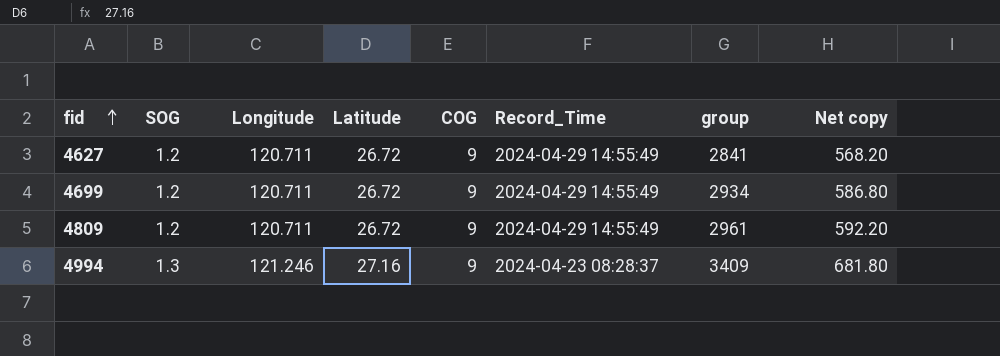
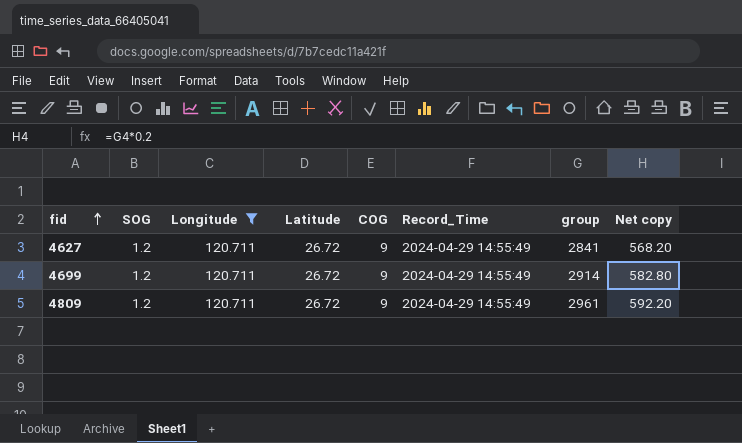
filter: none -> Longitude = 120.711
4699 | group: 2934 -> 2914
4699 | Net copy: 586.80 -> 582.80

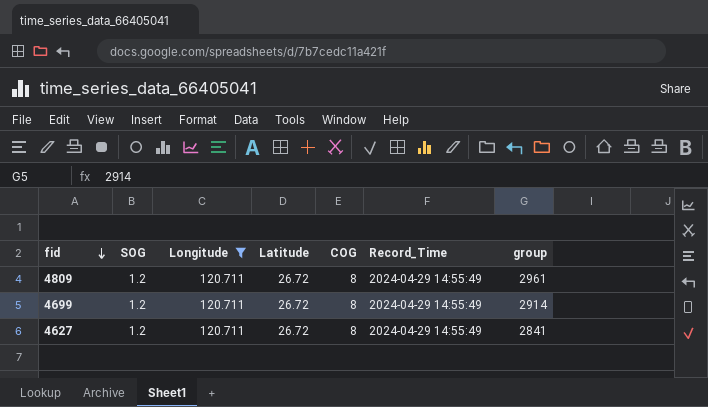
row order: fid ascending -> fid descending
column Net copy | formula: [group] * 0.2 -> none
4809 | COG: 9 -> 8
4699 | COG: 9 -> 8
4627 | COG: 9 -> 8

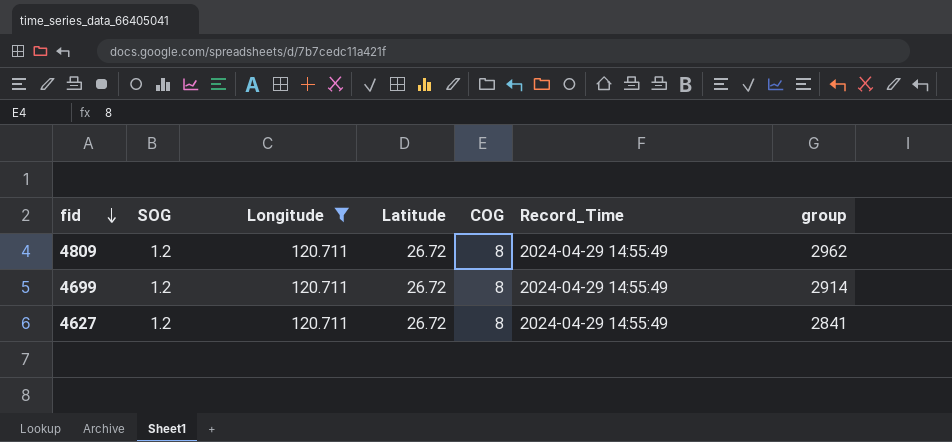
4809 | group: 2961 -> 2962

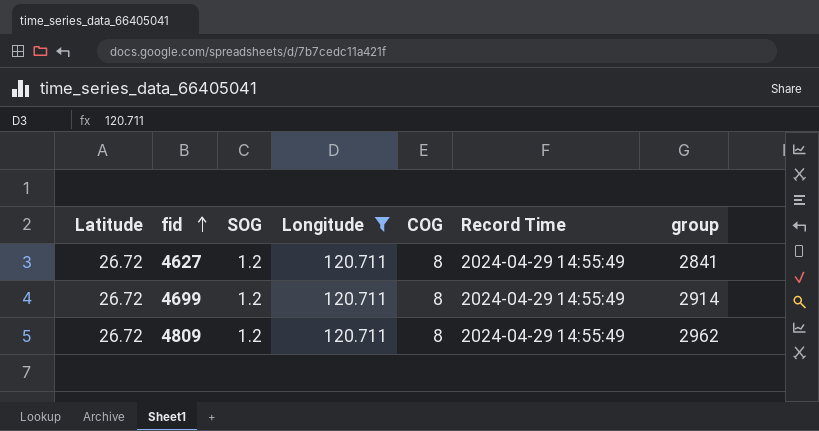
row order: fid descending -> fid ascending
column Latitude | position: 4 -> 1
column name: Record_Time -> Record Time

